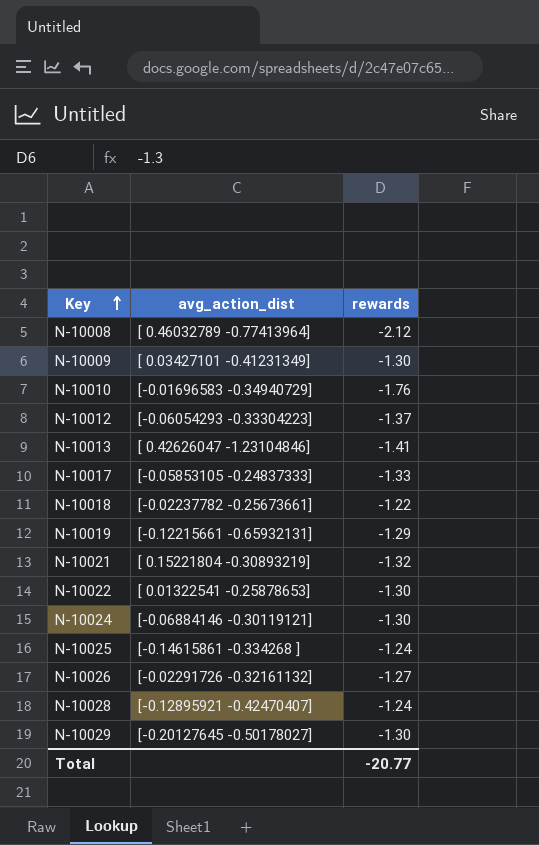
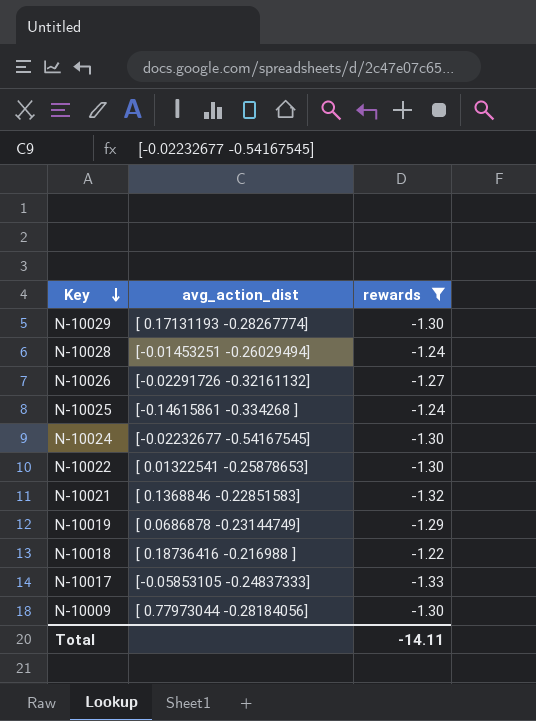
filter: none -> rewards >= -1.33
row order: Key ascending -> Key descending
N-10029 | avg_action_dist: [-0.20127645 -0.50178027] -> [ 0.17131193 -0.28267774]
N-10028 | avg_action_dist: [-0.12895921 -0.42470407] -> [-0.01453251 -0.26029494]
N-10024 | avg_action_dist: [-0.06884146 -0.30119121] -> [-0.02232677 -0.54167545]
N-10021 | avg_action_dist: [ 0.15221804 -0.30893219] -> [ 0.1368846 -0.22851583]
N-10019 | avg_action_dist: [-0.12215661 -0.65932131] -> [ 0.0686878 -0.23144749]
N-10018 | avg_action_dist: [-0.02237782 -0.25673661] -> [ 0.18736416 -0.216988 ]
N-10009 | avg_action_dist: [ 0.03427101 -0.41231349] -> [ 0.77973044 -0.28184056]
Total | rewards: -20.77 -> -14.11

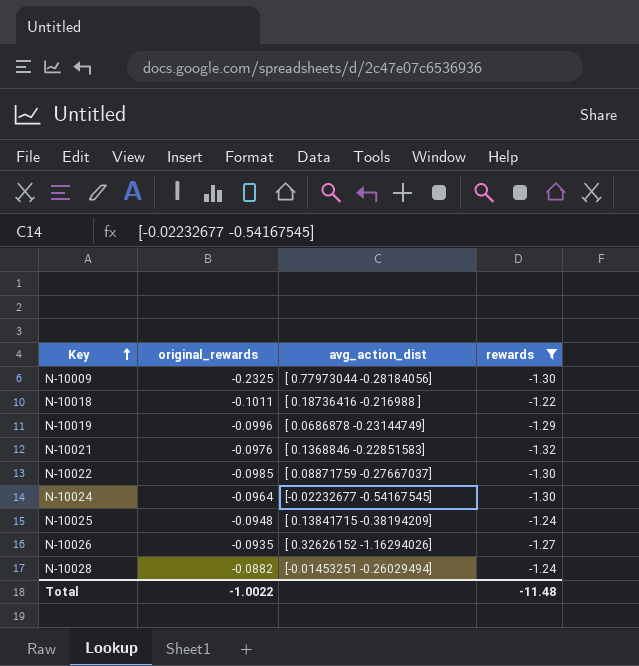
row order: Key descending -> Key ascending
column original_rewards | position: none -> 2
row N-10029: [ 0.17131193 -0.28267774] | -1.30 -> none
row N-10017: [-0.05853105 -0.24837333] | -1.33 -> none
N-10022 | avg_action_dist: [ 0.01322541 -0.25878653] -> [ 0.08871759 -0.27667037]
N-10025 | avg_action_dist: [-0.14615861 -0.334268 ] -> [ 0.13841715 -0.38194209]
N-10026 | avg_action_dist: [-0.02291726 -0.32161132] -> [ 0.32626152 -1.16294026]
Total | rewards: -14.11 -> -11.48

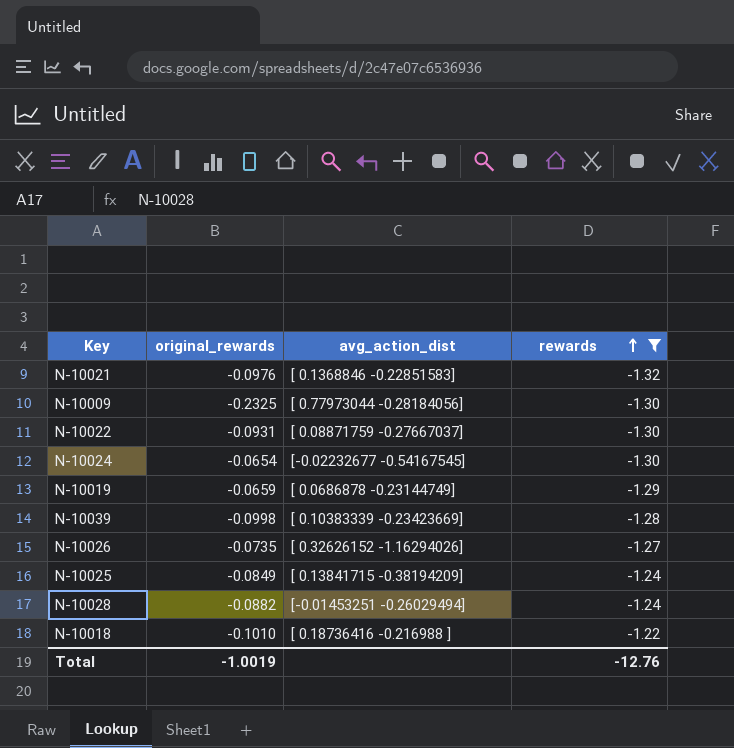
row order: Key ascending -> rewards ascending
N-10022 | original_rewards: -0.0985 -> -0.0931
N-10024 | original_rewards: -0.0964 -> -0.0654
N-10019 | original_rewards: -0.0996 -> -0.0659
row N-10039: none -> -0.0998 | [ 0.10383339 -0.23423669] | -1.28
N-10026 | original_rewards: -0.0935 -> -0.0735
N-10025 | original_rewards: -0.0948 -> -0.0849
N-10018 | original_rewards: -0.1011 -> -0.1010
Total | original_rewards: -1.0022 -> -1.0019
Total | rewards: -11.48 -> -12.76

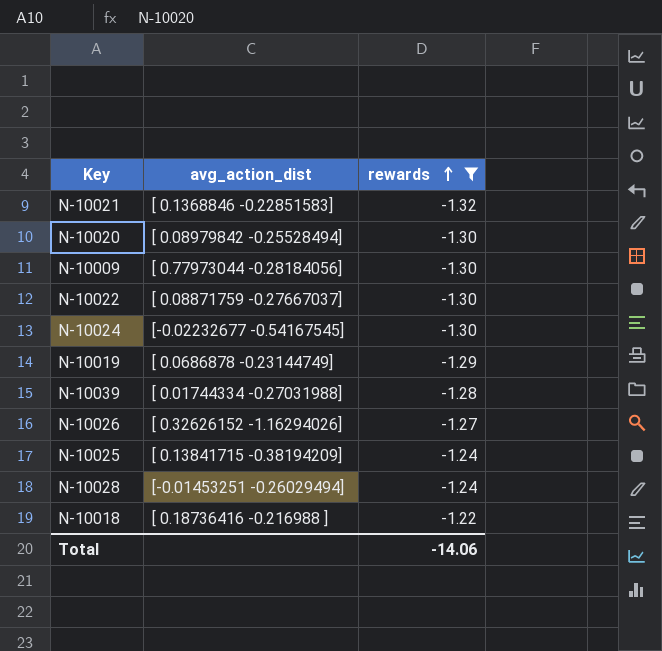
column original_rewards | position: 2 -> none
row N-10020: none -> [ 0.08979842 -0.25528494] | -1.30
N-10039 | avg_action_dist: [ 0.10383339 -0.23423669] -> [ 0.01744334 -0.27031988]
Total | rewards: -12.76 -> -14.06

